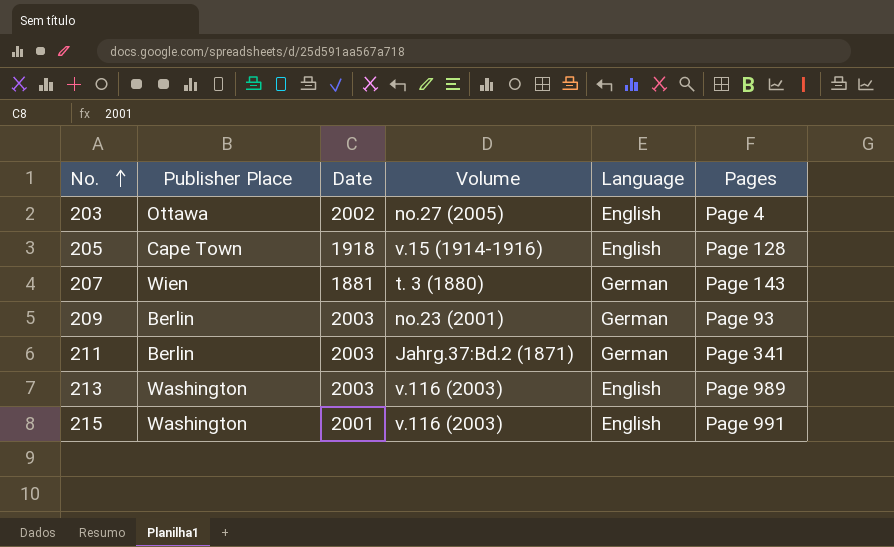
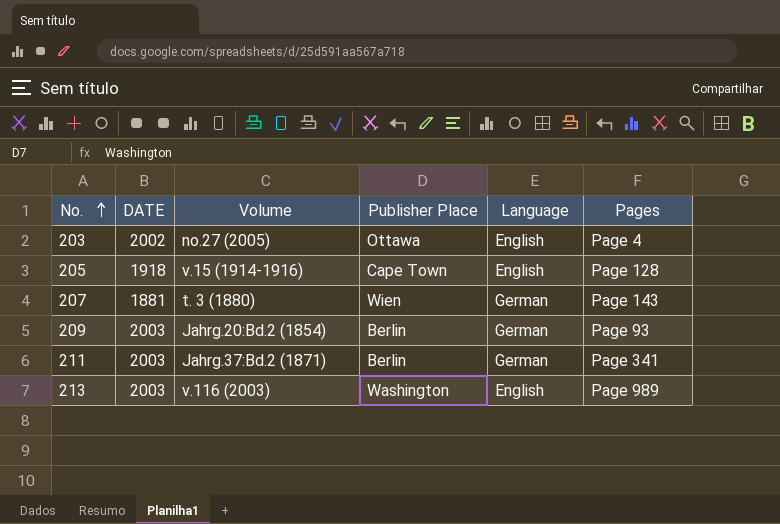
column name: Date -> DATE
column Publisher Place | position: 2 -> 4
row 215: Washington | 2001 | v.116 (2003) | English | Page 991 -> none
209 | Volume: no.23 (2001) -> Jahrg.20:Bd.2 (1854)

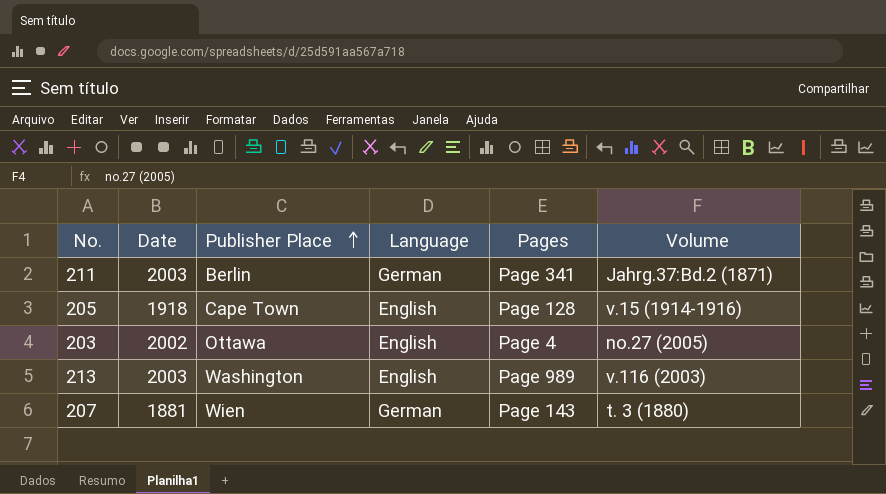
row order: No. ascending -> Publisher Place ascending
column name: DATE -> Date
column Volume | position: 3 -> 6
row 209: 2003 | Jahrg.20:Bd.2 (1854) | Berlin | German | Page 93 -> none

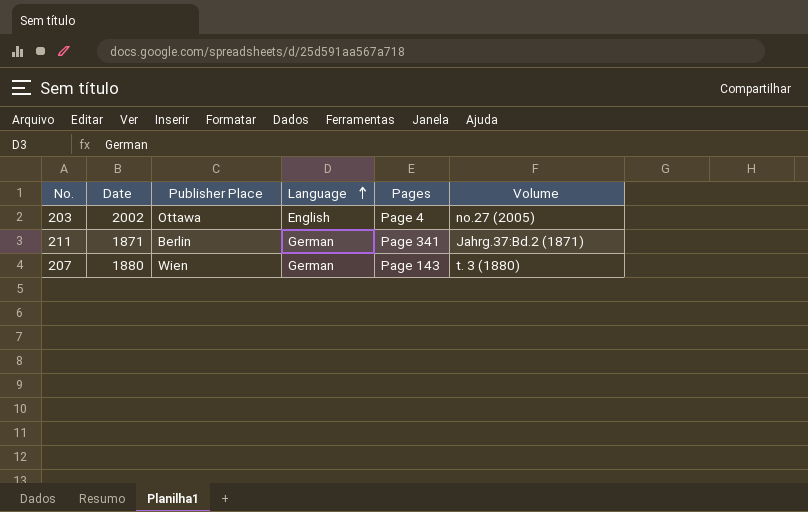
row order: Publisher Place ascending -> Language ascending
row 205: 1918 | Cape Town | English | Page 128 | v.15 (1914-1916) -> none
row 213: 2003 | Washington | English | Page 989 | v.116 (2003) -> none
211 | Date: 2003 -> 1871
207 | Date: 1881 -> 1880

